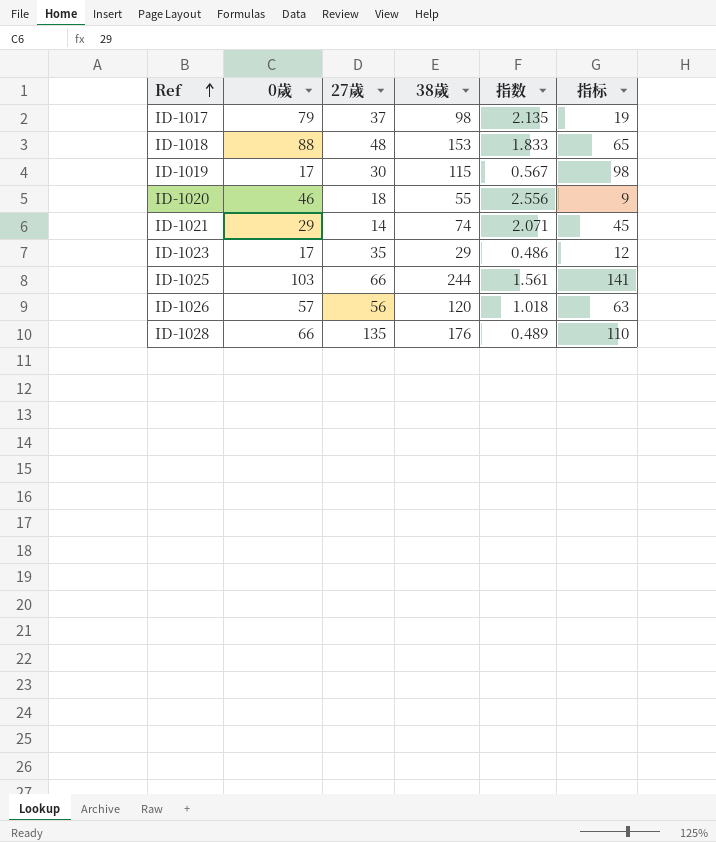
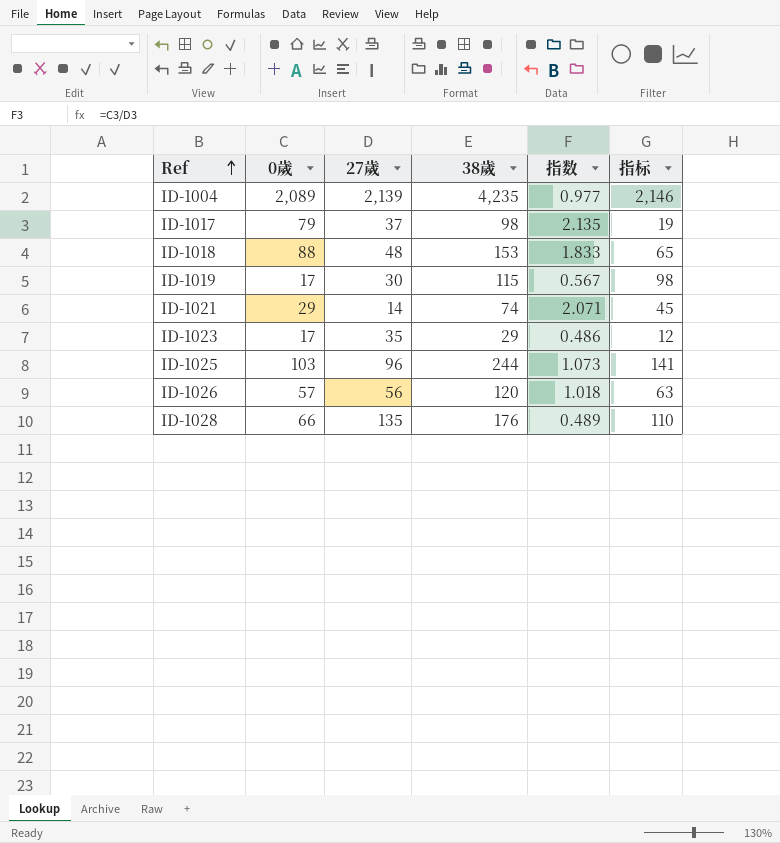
row ID-1020: 46 | 18 | 55 | 2.556 | 9 -> none
row ID-1004: none -> 2,089 | 2,139 | 4,235 | 0.977 | 2,146
ID-1025 | 27歲: 66 -> 96
ID-1025 | 指数: 1.561 -> 1.073

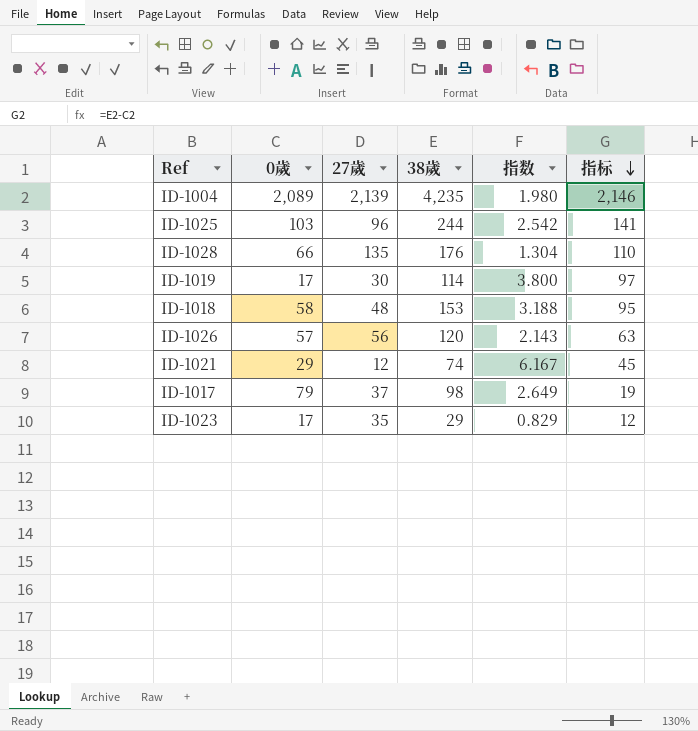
row order: Ref ascending -> 指标 descending
column 指数 | formula: [0歲] / [27歲] -> [38歲] / [27歲]
ID-1019 | 38歲: 115 -> 114
ID-1019 | 指标: 98 -> 97
ID-1018 | 0歲: 88 -> 58
ID-1018 | 指标: 65 -> 95
ID-1021 | 27歲: 14 -> 12

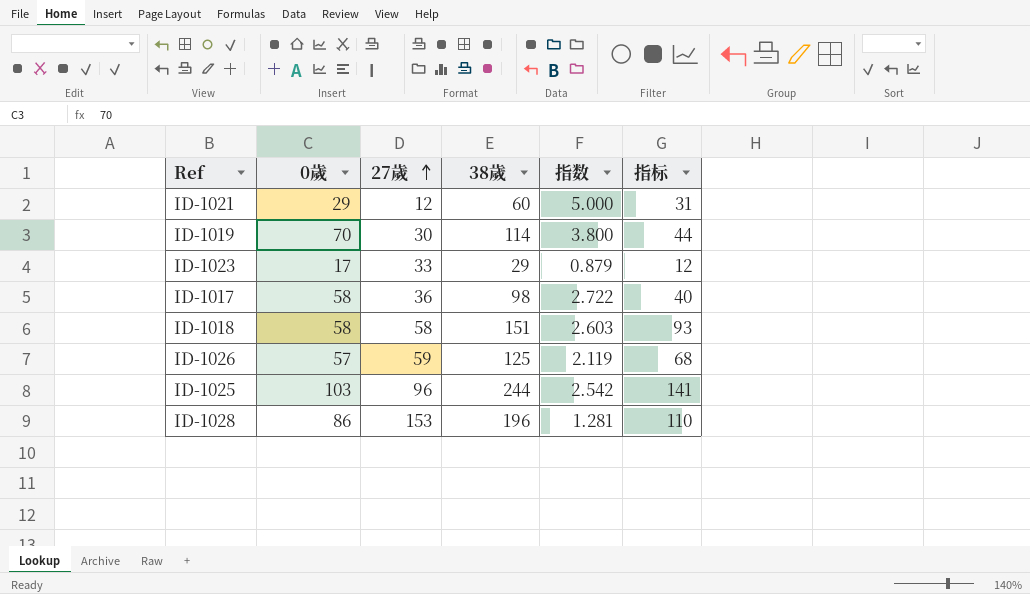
row order: 指标 descending -> 27歲 ascending
row ID-1004: 2,089 | 2,139 | 4,235 | 1.980 | 2,146 -> none
ID-1021 | 38歲: 74 -> 60
ID-1021 | 指数: 6.167 -> 5.000
ID-1021 | 指标: 45 -> 31
ID-1019 | 0歲: 17 -> 70
ID-1019 | 指标: 97 -> 44
ID-1023 | 27歲: 35 -> 33
ID-1023 | 指数: 0.829 -> 0.879
ID-1017 | 0歲: 79 -> 58
ID-1017 | 27歲: 37 -> 36
ID-1017 | 指数: 2.649 -> 2.722
ID-1017 | 指标: 19 -> 40
ID-1018 | 27歲: 48 -> 58
ID-1018 | 38歲: 153 -> 151
ID-1018 | 指数: 3.188 -> 2.603
ID-1018 | 指标: 95 -> 93
ID-1026 | 27歲: 56 -> 59
ID-1026 | 38歲: 120 -> 125
ID-1026 | 指数: 2.143 -> 2.119
ID-1026 | 指标: 63 -> 68
ID-1028 | 0歲: 66 -> 86
ID-1028 | 27歲: 135 -> 153
ID-1028 | 38歲: 176 -> 196
ID-1028 | 指数: 1.304 -> 1.281

